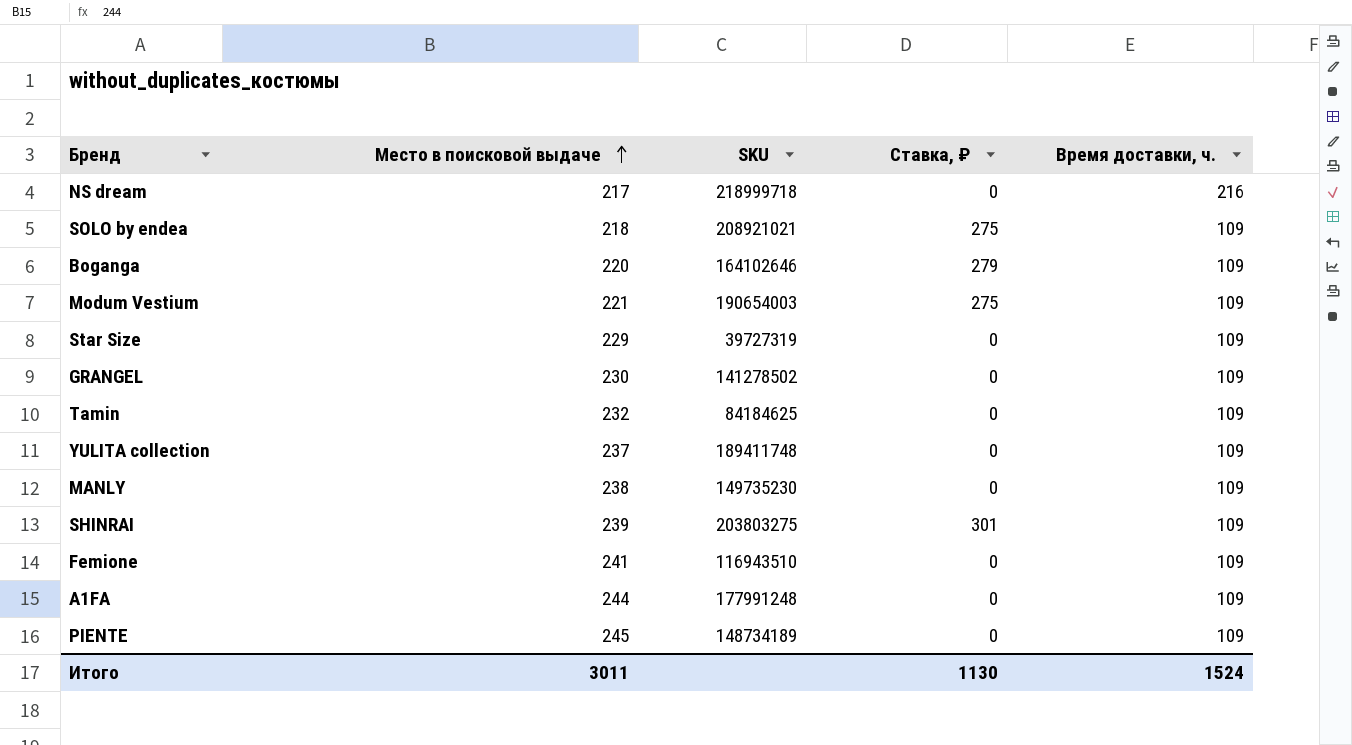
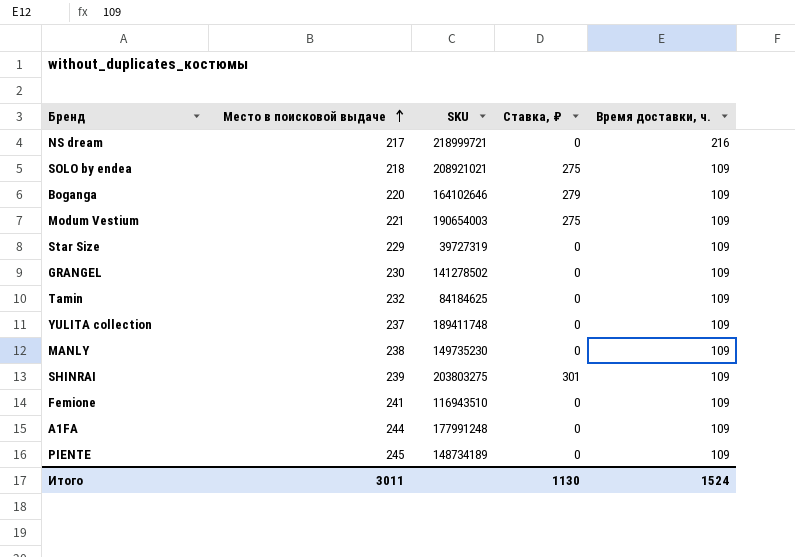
NS dream | SKU: 218999718 -> 218999721

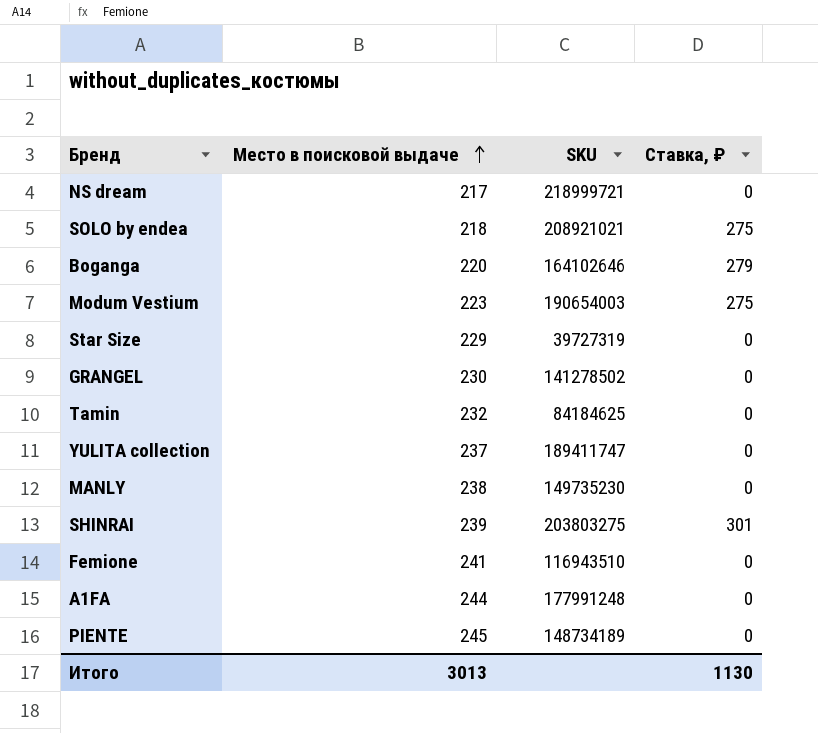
column Время доставки, ч. | position: 5 -> none
Modum Vestium | Место в поисковой выдаче: 221 -> 223
YULITA collection | SKU: 189411748 -> 189411747
Итого | Место в поисковой выдаче: 3011 -> 3013

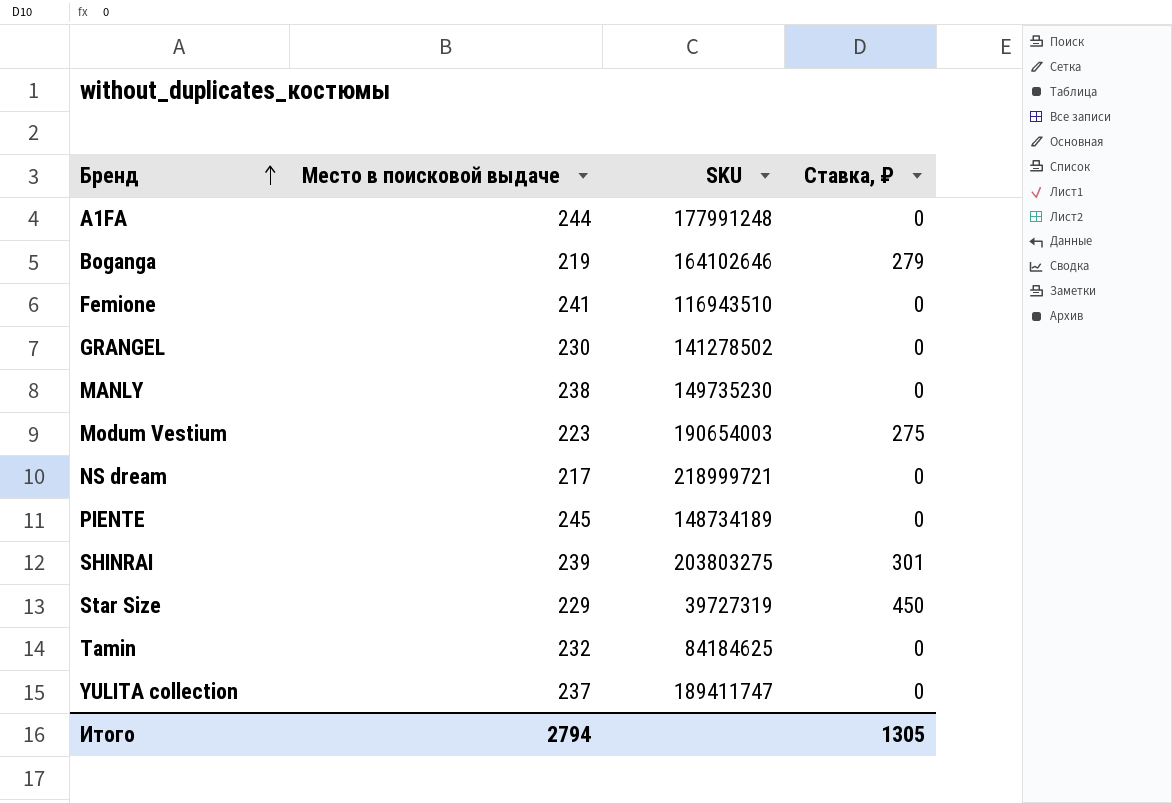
row order: Место в поисковой выдаче ascending -> Бренд ascending
row SOLO by endea: 218 | 208921021 | 275 -> none
Boganga | Место в поисковой выдаче: 220 -> 219
Star Size | Ставка, ₽: 0 -> 450
Итого | Место в поисковой выдаче: 3013 -> 2794
Итого | Ставка, ₽: 1130 -> 1305

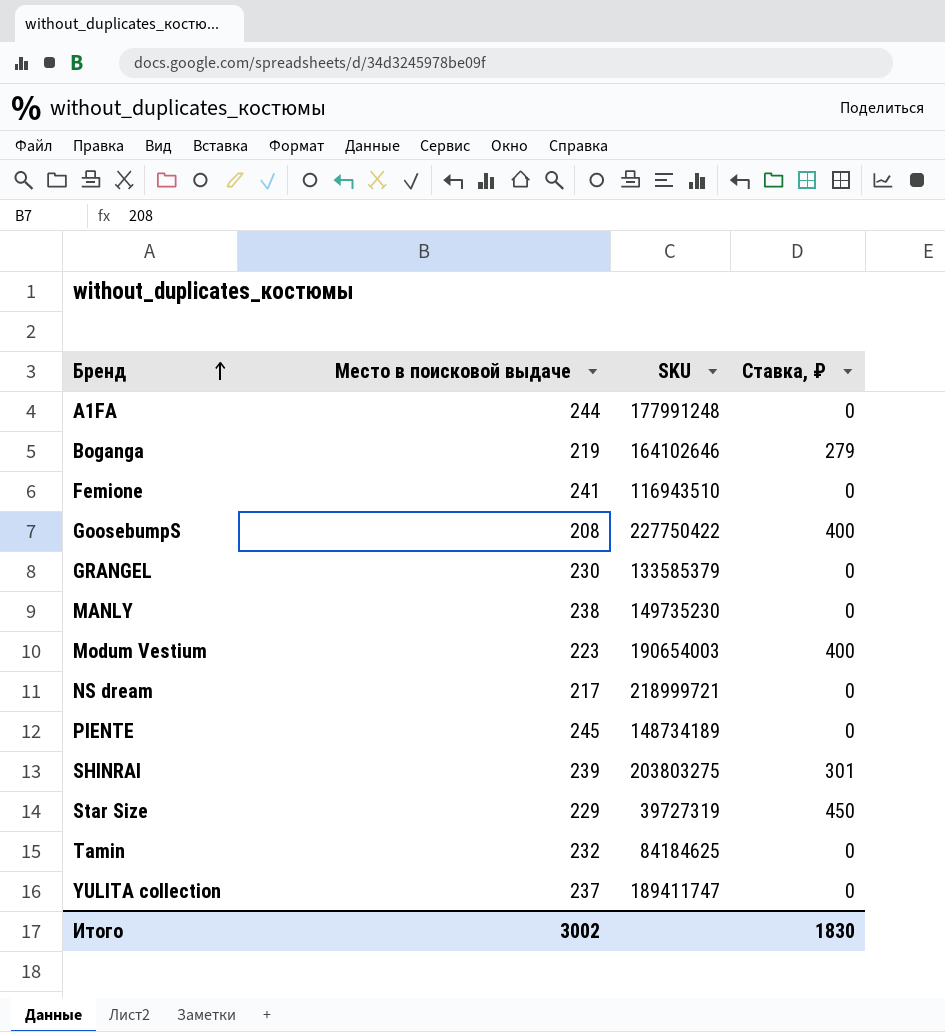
row GoosebumpS: none -> 208 | 227750422 | 400
GRANGEL | SKU: 141278502 -> 133585379
Modum Vestium | Ставка, ₽: 275 -> 400
Итого | Место в поисковой выдаче: 2794 -> 3002
Итого | Ставка, ₽: 1305 -> 1830

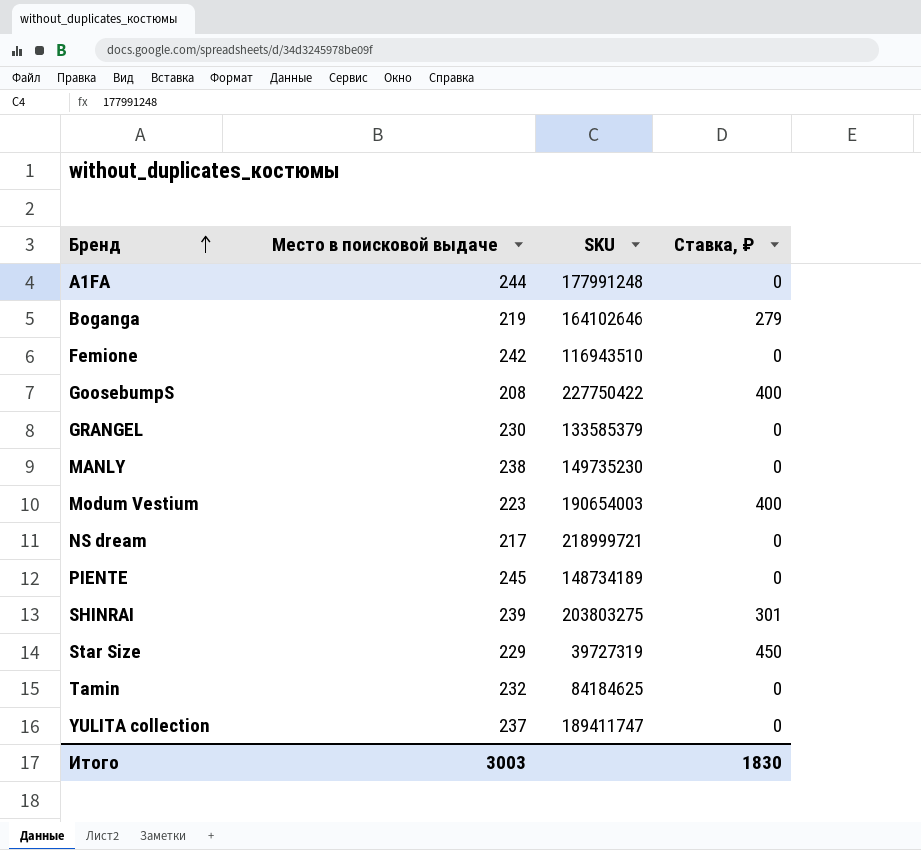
Femione | Место в поисковой выдаче: 241 -> 242
Итого | Место в поисковой выдаче: 3002 -> 3003

